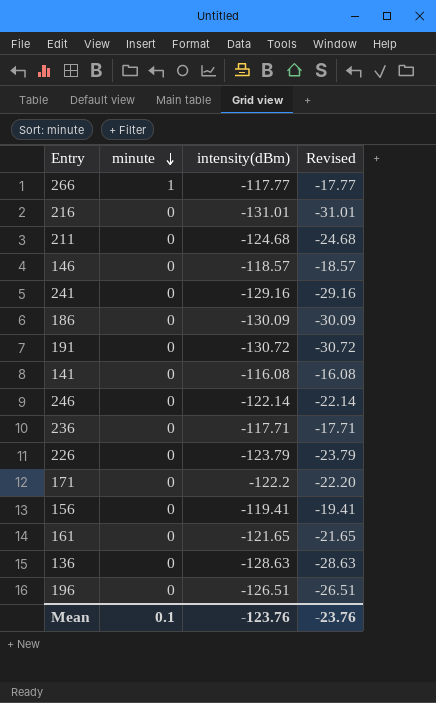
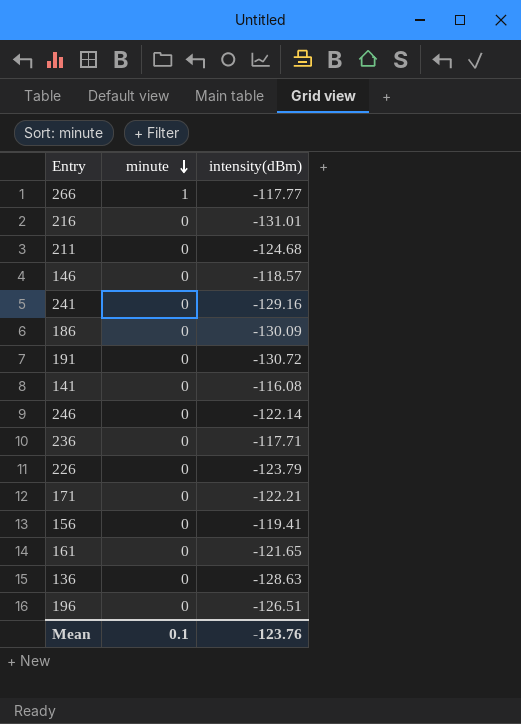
column Revised | formula: [intensity(dBm)] + 100 -> none
171 | intensity(dBm): -122.2 -> -122.21

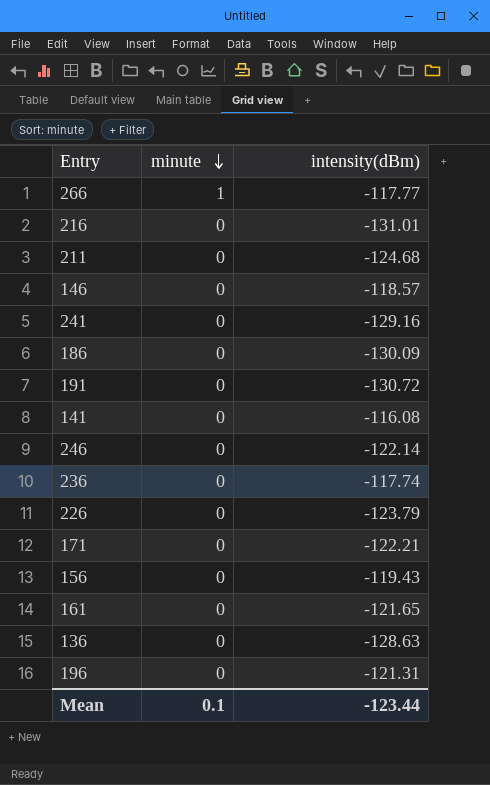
236 | intensity(dBm): -117.71 -> -117.74
156 | intensity(dBm): -119.41 -> -119.43
196 | intensity(dBm): -126.51 -> -121.31
Mean | intensity(dBm): -123.76 -> -123.44

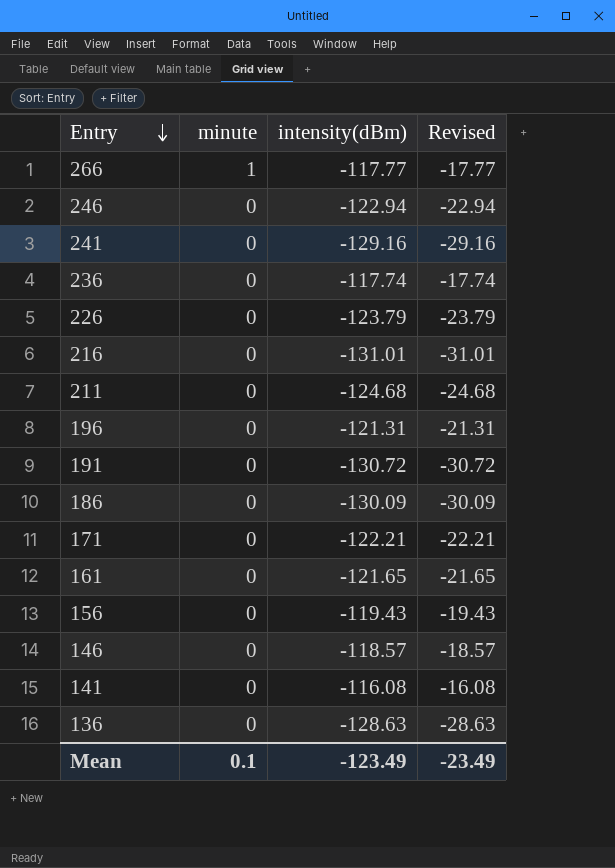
row order: minute descending -> Entry descending
column Revised | formula: none -> [intensity(dBm)] + 100
246 | intensity(dBm): -122.14 -> -122.94
Mean | intensity(dBm): -123.44 -> -123.49

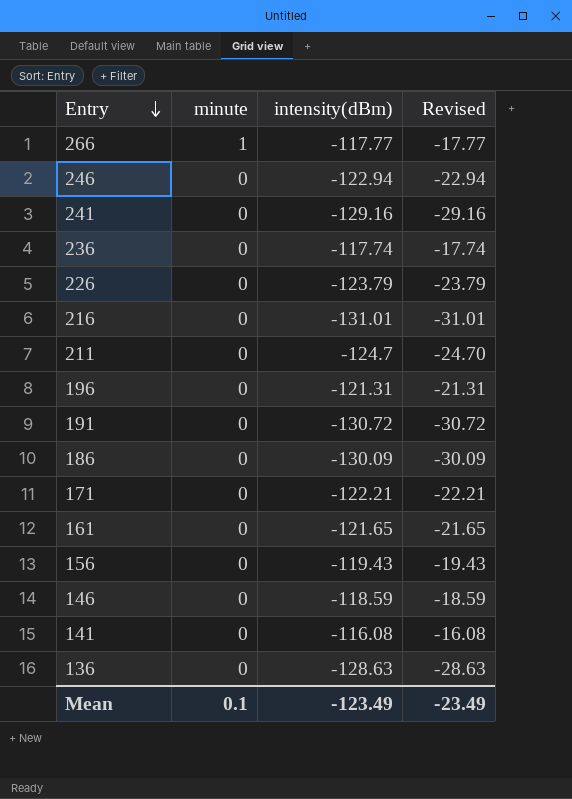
211 | intensity(dBm): -124.68 -> -124.7
211 | Revised: -24.68 -> -24.70
146 | intensity(dBm): -118.57 -> -118.59
146 | Revised: -18.57 -> -18.59

